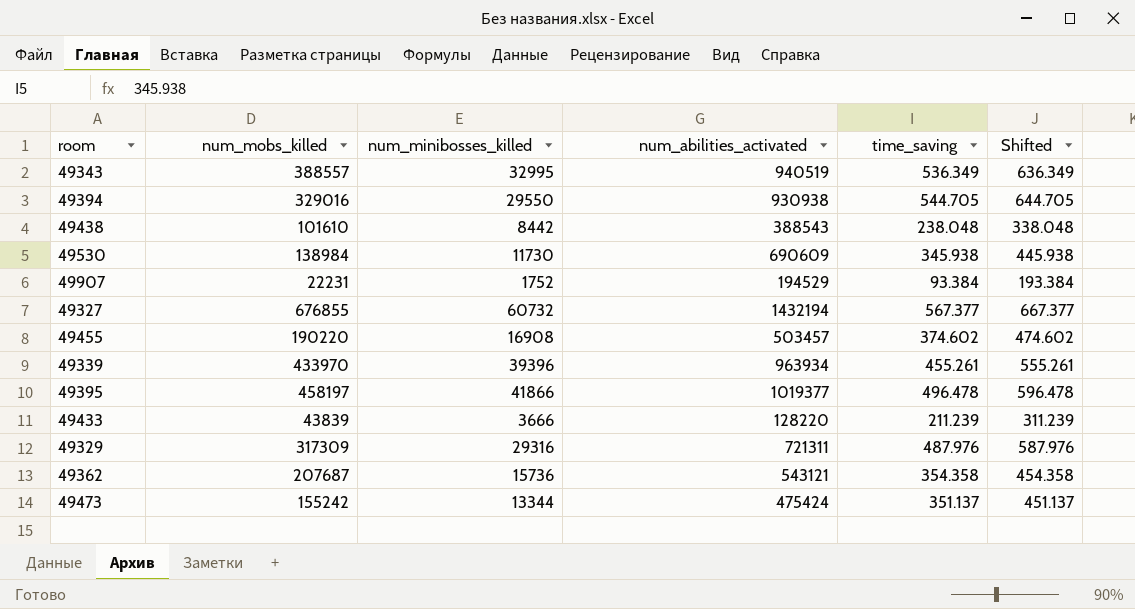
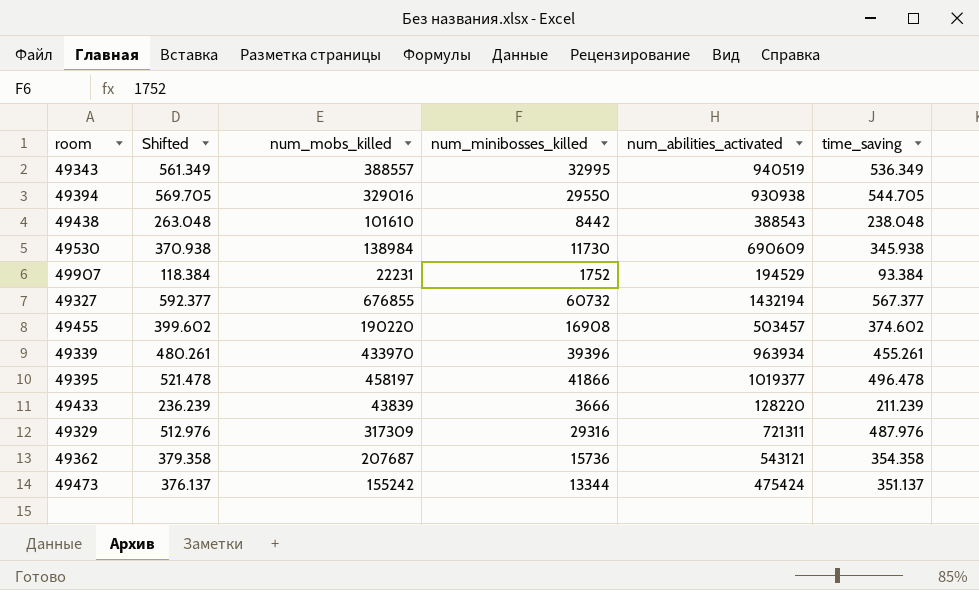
column Shifted | formula: [time_saving] + 100 -> [time_saving] + 25
column Shifted | position: 6 -> 2

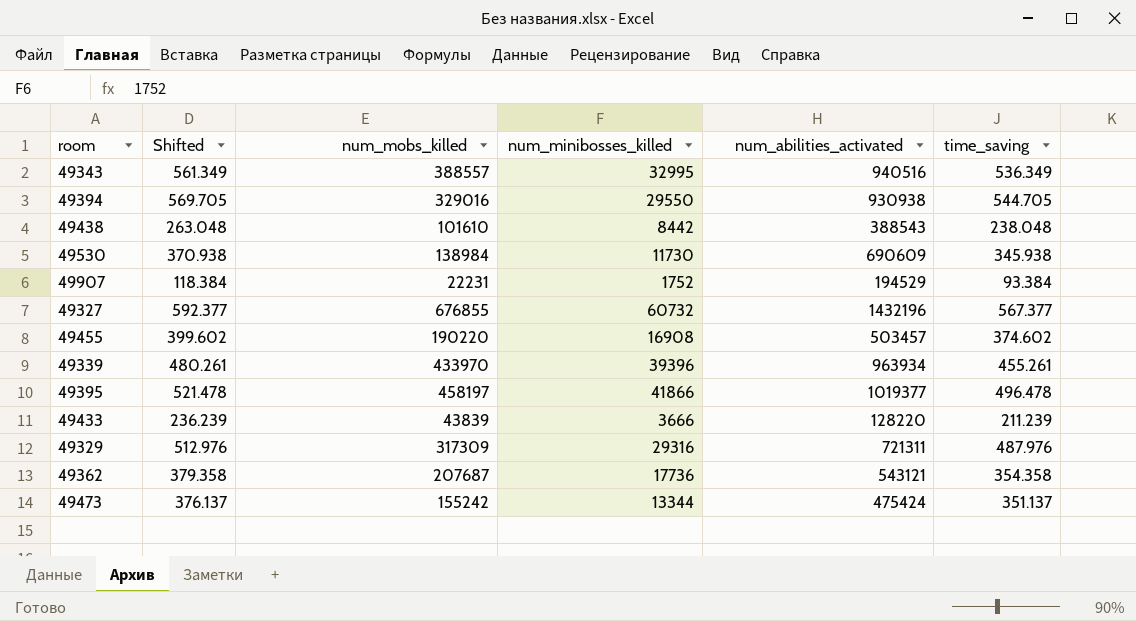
49343 | num_abilities_activated: 940519 -> 940516
49327 | num_abilities_activated: 1432194 -> 1432196
49362 | num_minibosses_killed: 15736 -> 17736

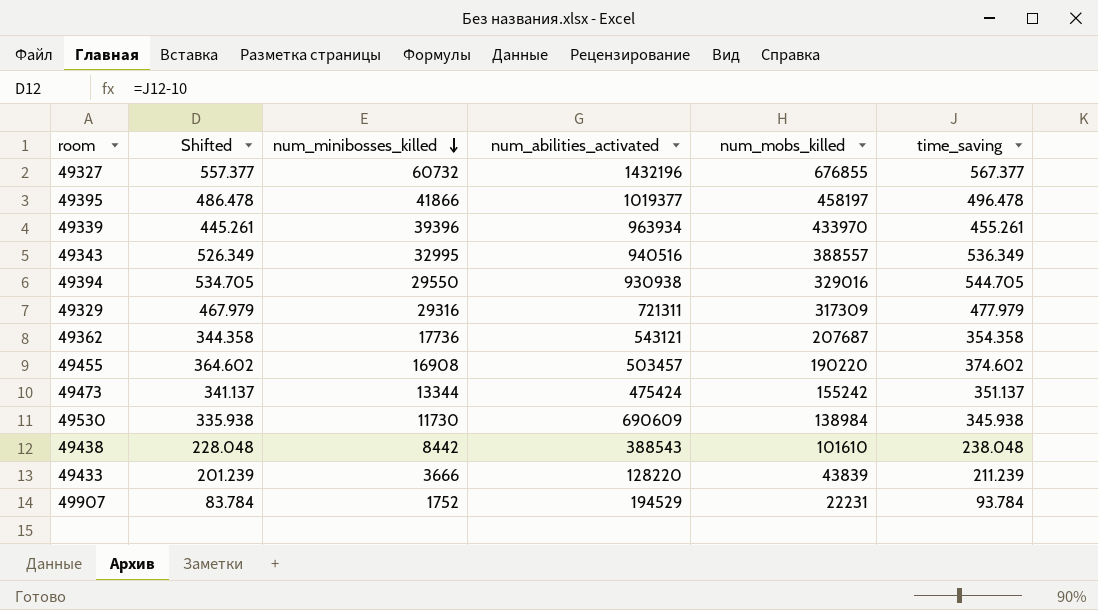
row order: none -> num_minibosses_killed descending
column Shifted | formula: [time_saving] + 25 -> [time_saving] - 10
column num_mobs_killed | position: 3 -> 5
49329 | time_saving: 487.976 -> 477.979
49907 | time_saving: 93.384 -> 93.784

